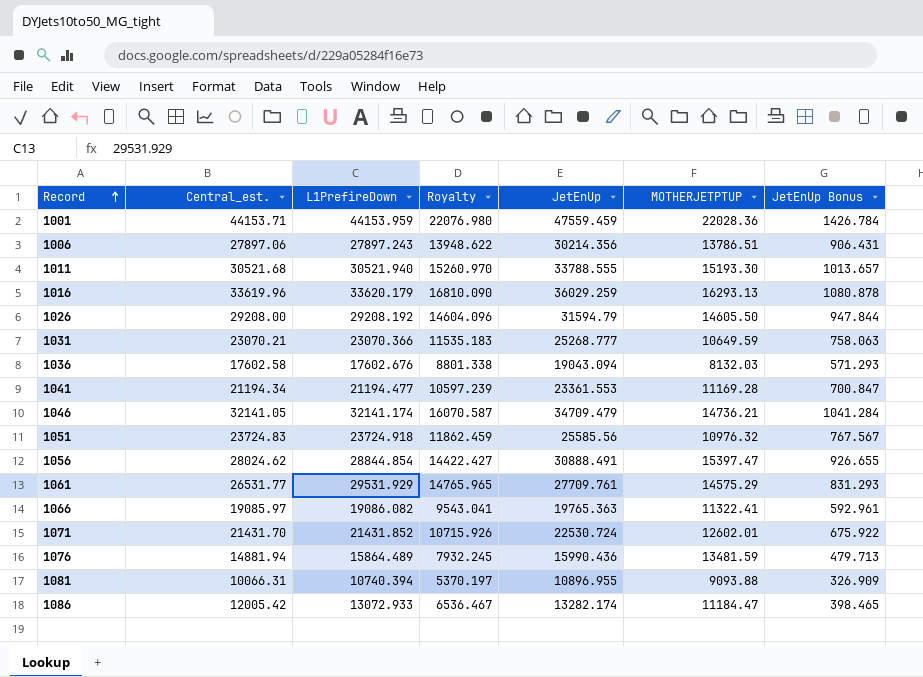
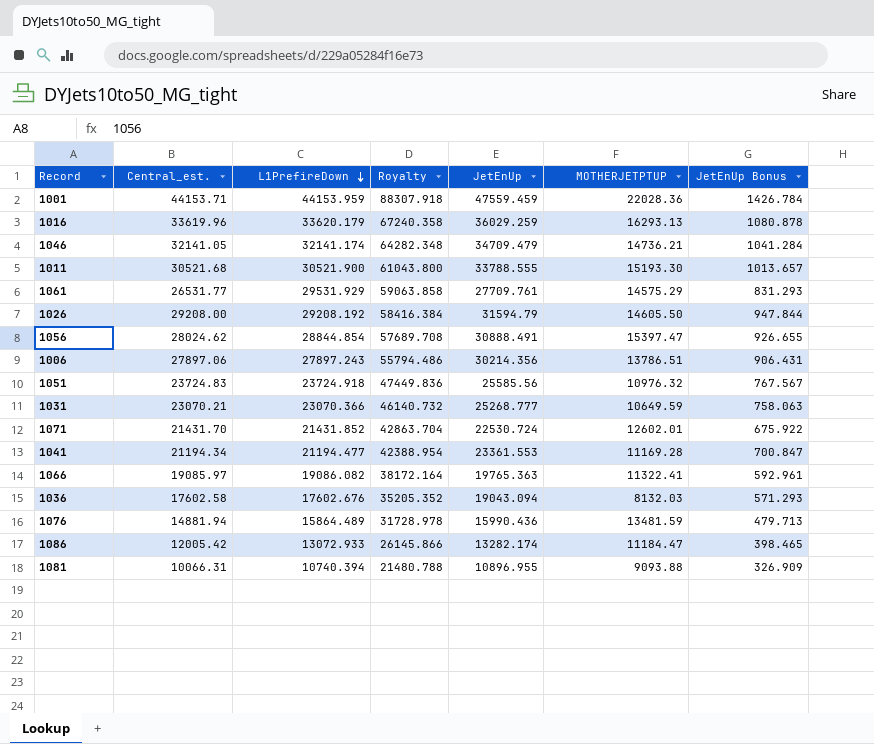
row order: Record ascending -> L1PrefireDown descending
column Royalty | formula: [L1PrefireDown] * 0.5 -> [L1PrefireDown] * 2
1011 | L1PrefireDown: 30521.940 -> 30521.900

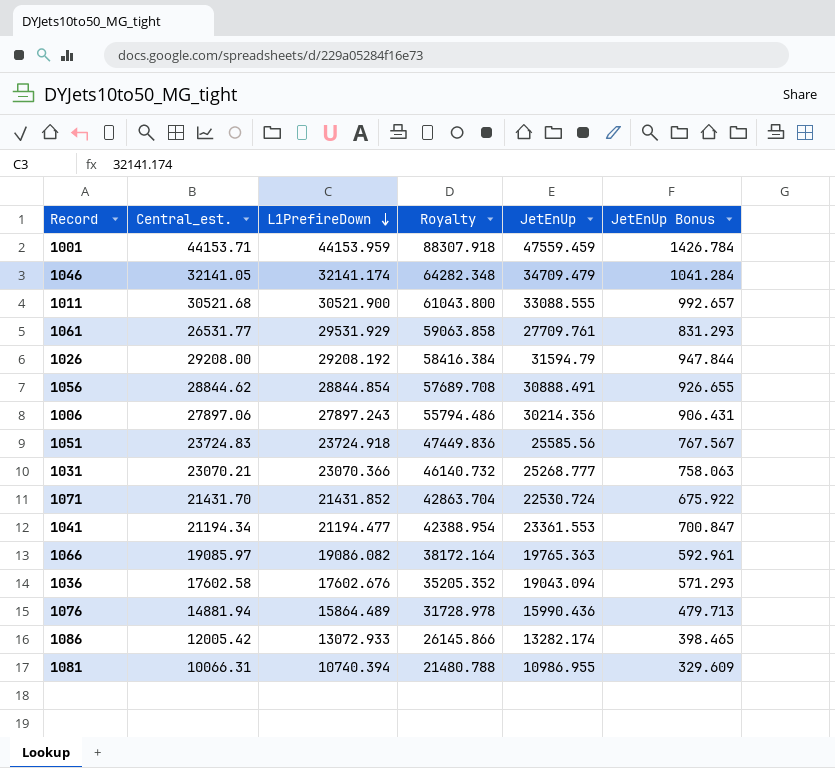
column MOTHERJETPTUP | position: 6 -> none
row 1016: 33619.96 | 33620.179 | 67240.358 | 36029.259 | 16293.13 | 1080.878 -> none
1011 | JetEnUp: 33788.555 -> 33088.555
1011 | JetEnUp Bonus: 1013.657 -> 992.657
1056 | Central_est.: 28024.62 -> 28844.62
1081 | JetEnUp: 10896.955 -> 10986.955
1081 | JetEnUp Bonus: 326.909 -> 329.609

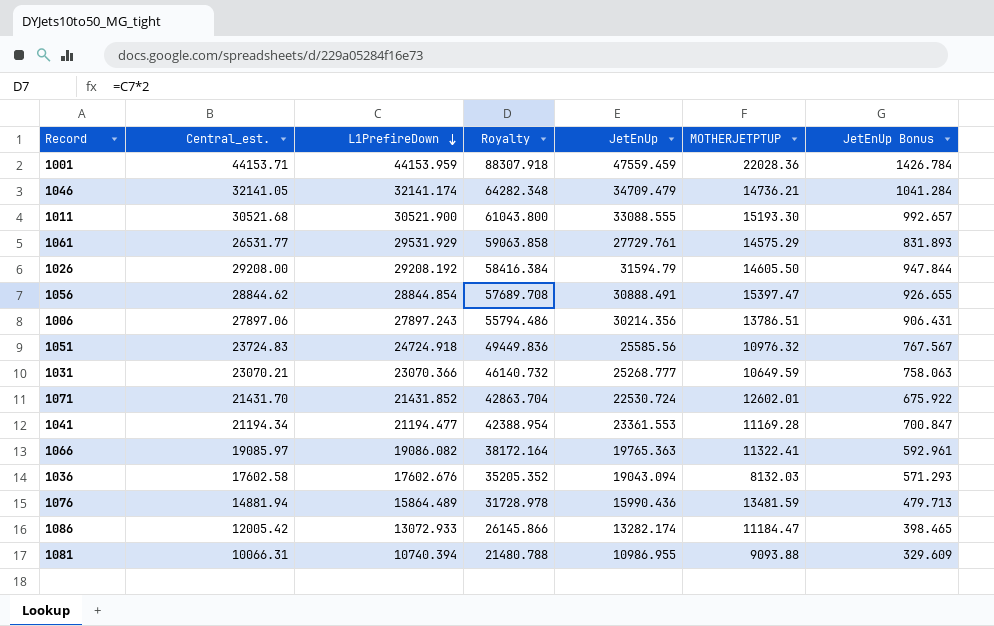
column MOTHERJETPTUP | position: none -> 6
1061 | JetEnUp: 27709.761 -> 27729.761
1061 | JetEnUp Bonus: 831.293 -> 831.893
1051 | L1PrefireDown: 23724.918 -> 24724.918
1051 | Royalty: 47449.836 -> 49449.836

